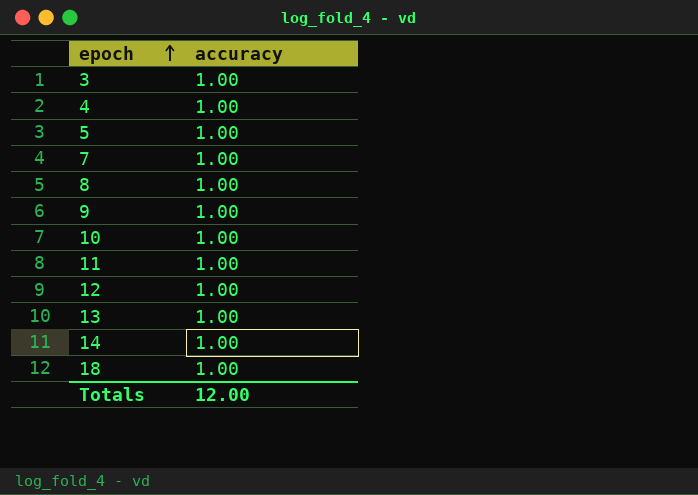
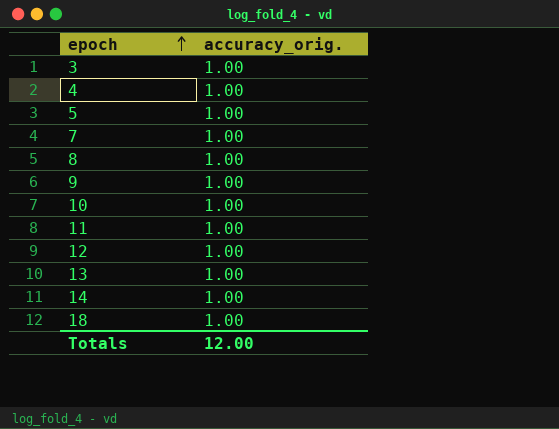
column name: accuracy -> accuracy_orig.

